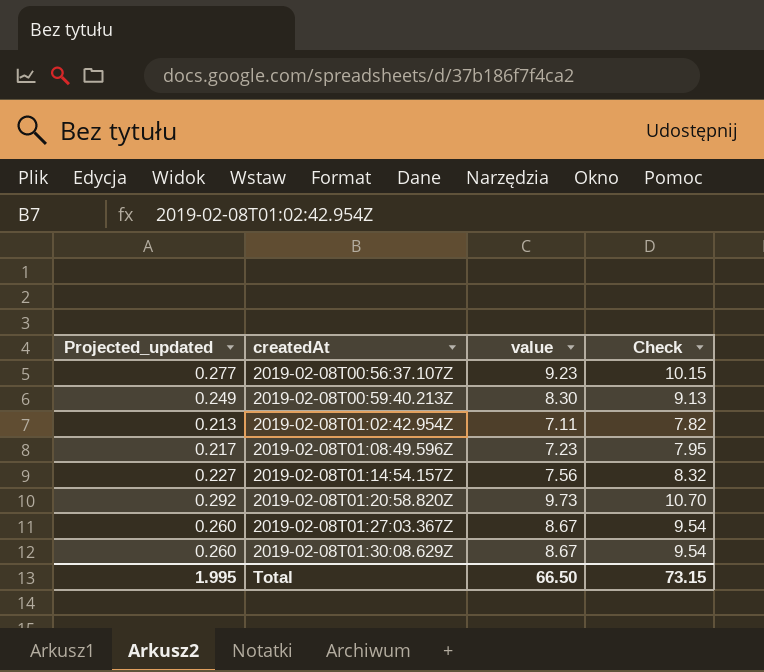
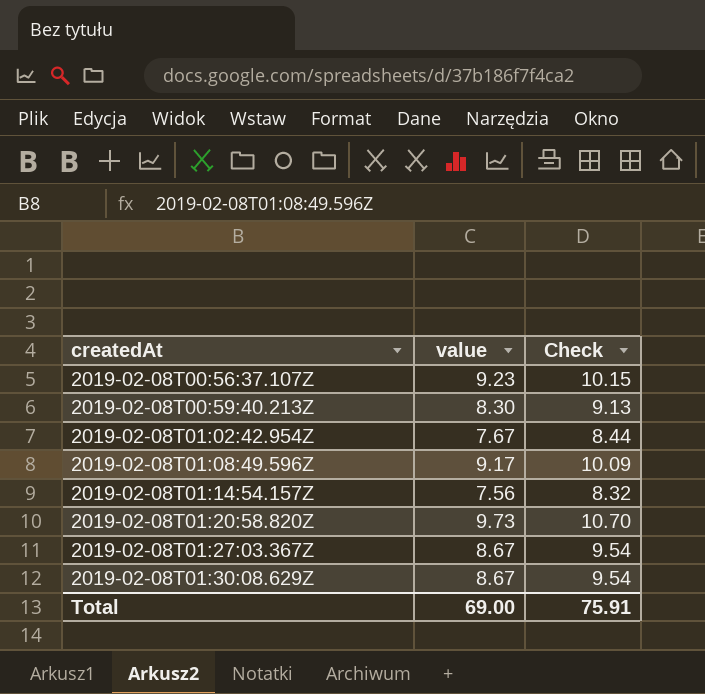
column Projected_updated | formula: [value] * 0.03 -> none
2019-02-08T01:02:42.954Z | value: 7.11 -> 7.67
2019-02-08T01:02:42.954Z | Check: 7.82 -> 8.44
2019-02-08T01:08:49.596Z | value: 7.23 -> 9.17
2019-02-08T01:08:49.596Z | Check: 7.95 -> 10.09
Total | value: 66.50 -> 69.00
Total | Check: 73.15 -> 75.91

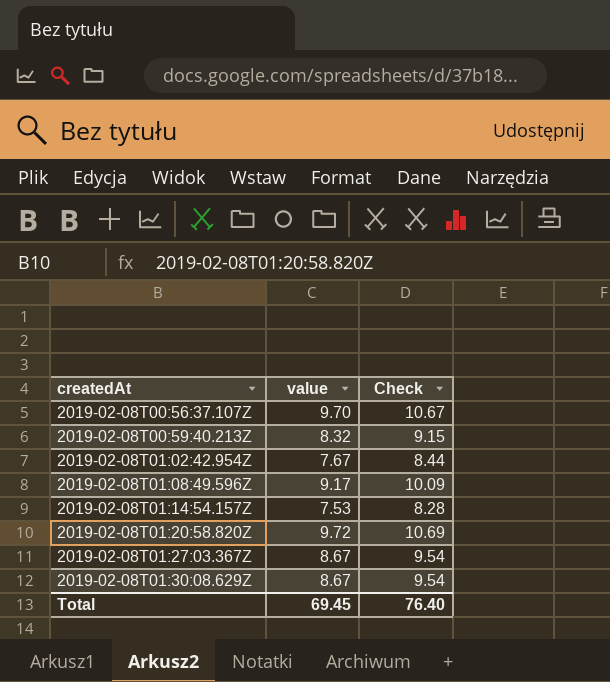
2019-02-08T00:56:37.107Z | value: 9.23 -> 9.70
2019-02-08T00:56:37.107Z | Check: 10.15 -> 10.67
2019-02-08T00:59:40.213Z | value: 8.30 -> 8.32
2019-02-08T00:59:40.213Z | Check: 9.13 -> 9.15
2019-02-08T01:14:54.157Z | value: 7.56 -> 7.53
2019-02-08T01:14:54.157Z | Check: 8.32 -> 8.28
2019-02-08T01:20:58.820Z | value: 9.73 -> 9.72
2019-02-08T01:20:58.820Z | Check: 10.70 -> 10.69
Total | value: 69.00 -> 69.45
Total | Check: 75.91 -> 76.40

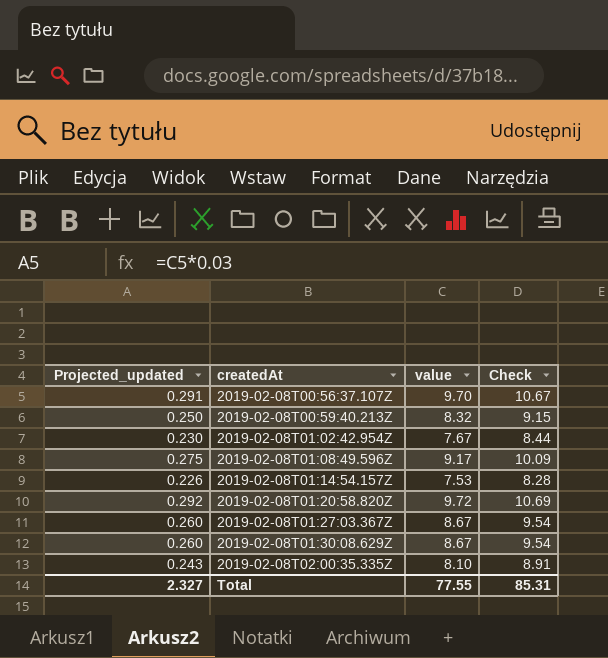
column Projected_updated | formula: none -> [value] * 0.03
row 2019-02-08T02:00:35.335Z: none -> 0.243 | 8.10 | 8.91
Total | value: 69.45 -> 77.55
Total | Check: 76.40 -> 85.31

